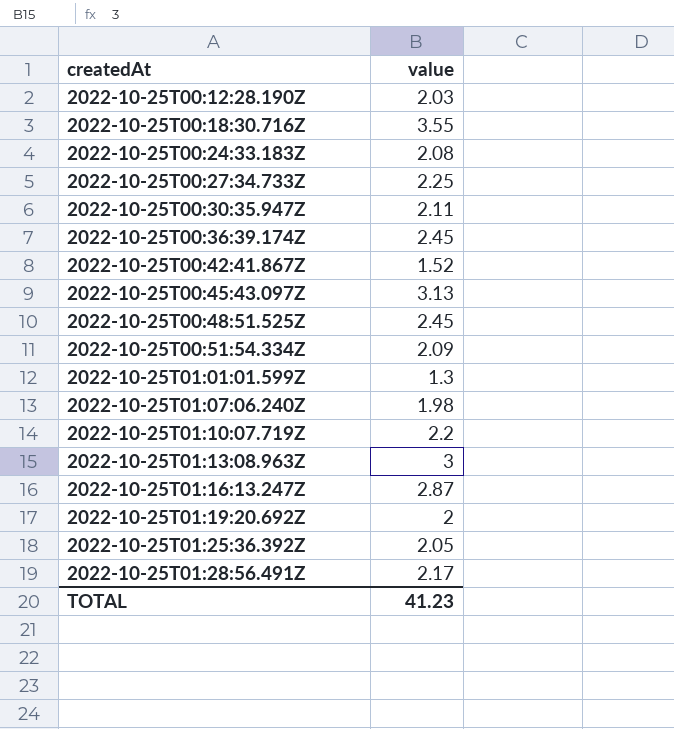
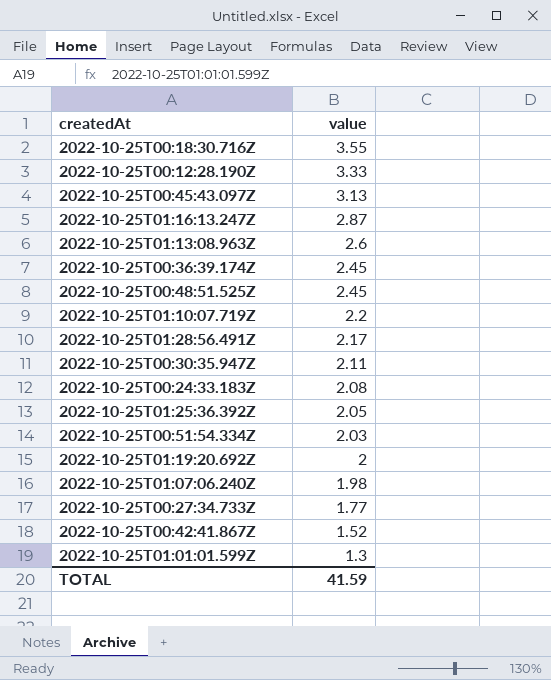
row order: createdAt ascending -> value descending
2022-10-25T00:12:28.190Z | value: 2.03 -> 3.33
2022-10-25T01:13:08.963Z | value: 3 -> 2.6
2022-10-25T00:51:54.334Z | value: 2.09 -> 2.03
2022-10-25T00:27:34.733Z | value: 2.25 -> 1.77
TOTAL | value: 41.23 -> 41.59

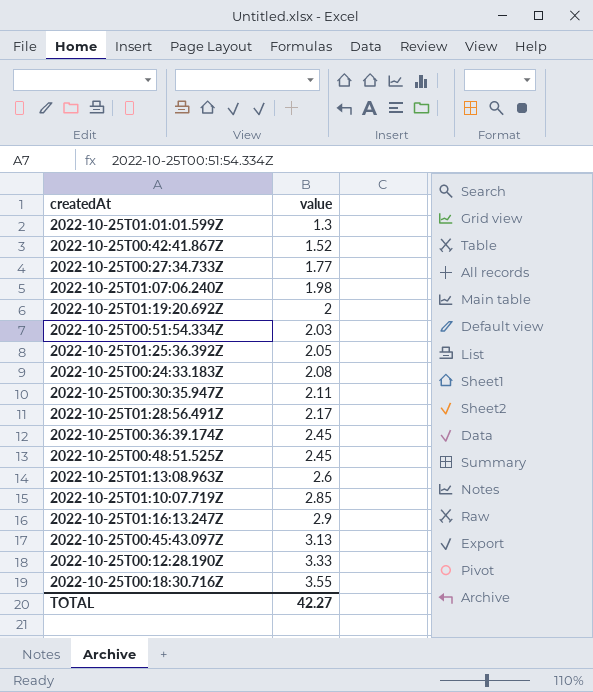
row order: value descending -> value ascending
2022-10-25T01:10:07.719Z | value: 2.2 -> 2.85
2022-10-25T01:16:13.247Z | value: 2.87 -> 2.9
TOTAL | value: 41.59 -> 42.27

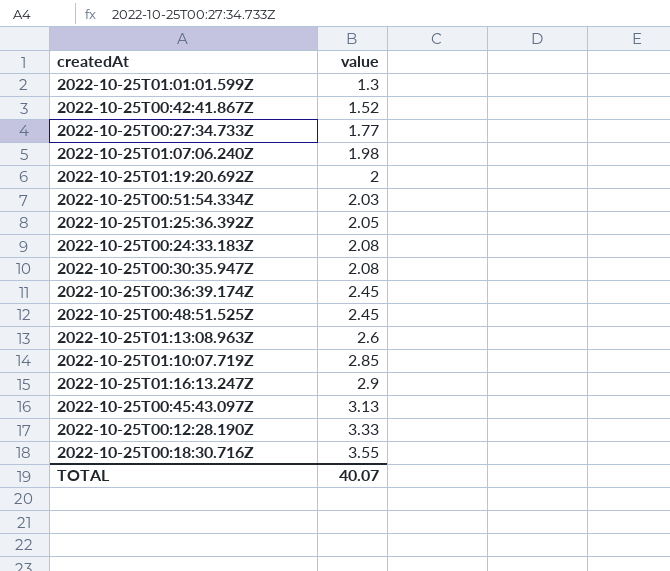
row 2022-10-25T01:28:56.491Z: 2.17 -> none
2022-10-25T00:30:35.947Z | value: 2.11 -> 2.08
TOTAL | value: 42.27 -> 40.07

